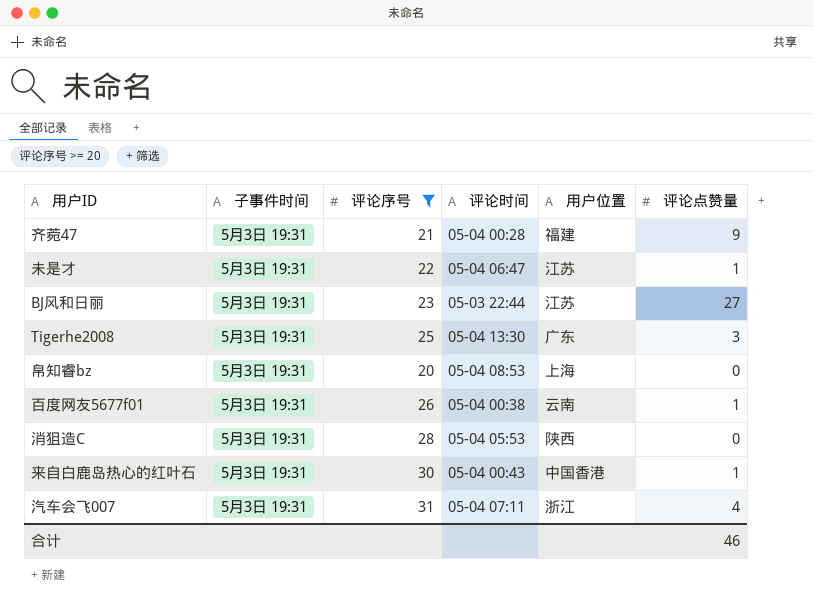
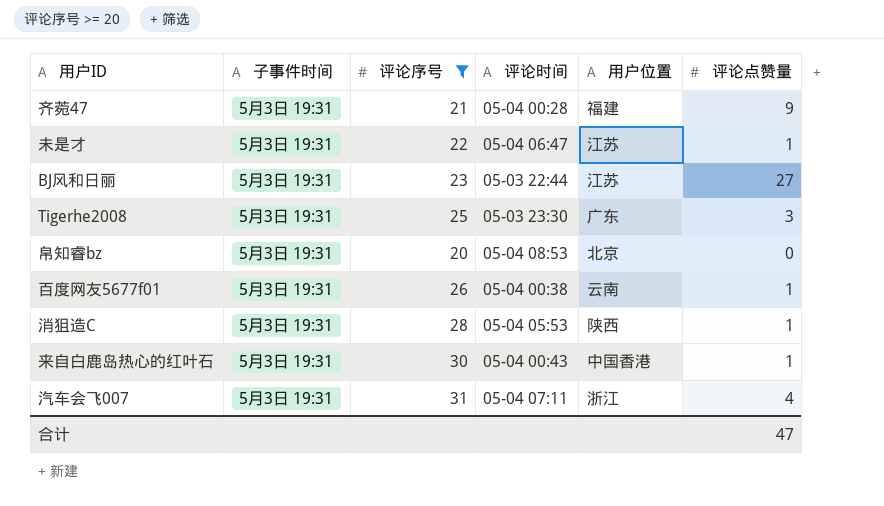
Tigerhe2008 | 评论时间: 05-04 13:30 -> 05-03 23:30
帛知睿bz | 用户位置: 上海 -> 北京
消狙造C | 评论点赞量: 0 -> 1
合计 | 评论点赞量: 46 -> 47

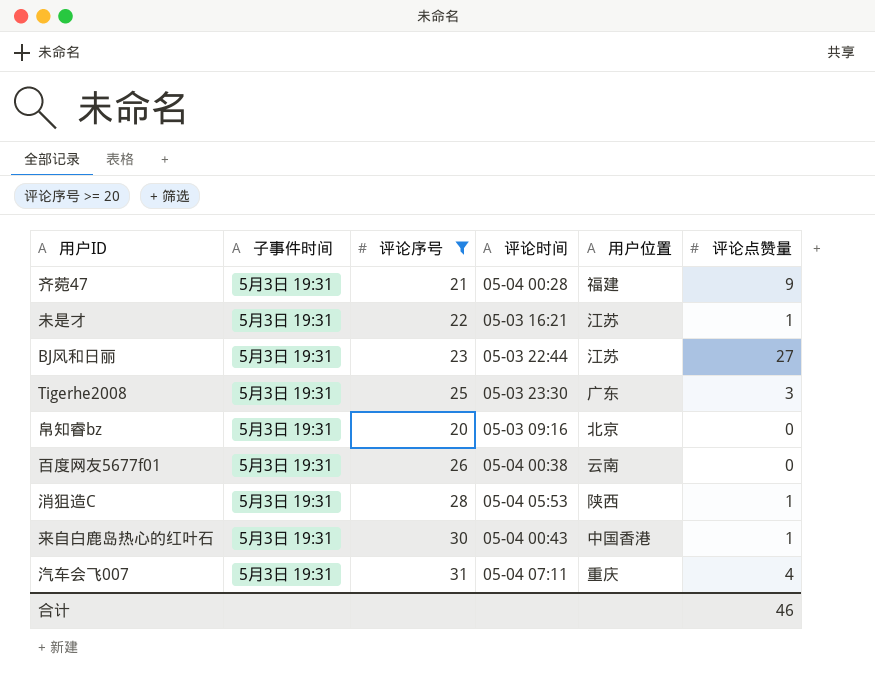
未是才 | 评论时间: 05-04 06:47 -> 05-03 16:21
帛知睿bz | 评论时间: 05-04 08:53 -> 05-03 09:16
百度网友5677f01 | 评论点赞量: 1 -> 0
汽车会飞007 | 用户位置: 浙江 -> 重庆
合计 | 评论点赞量: 47 -> 46

